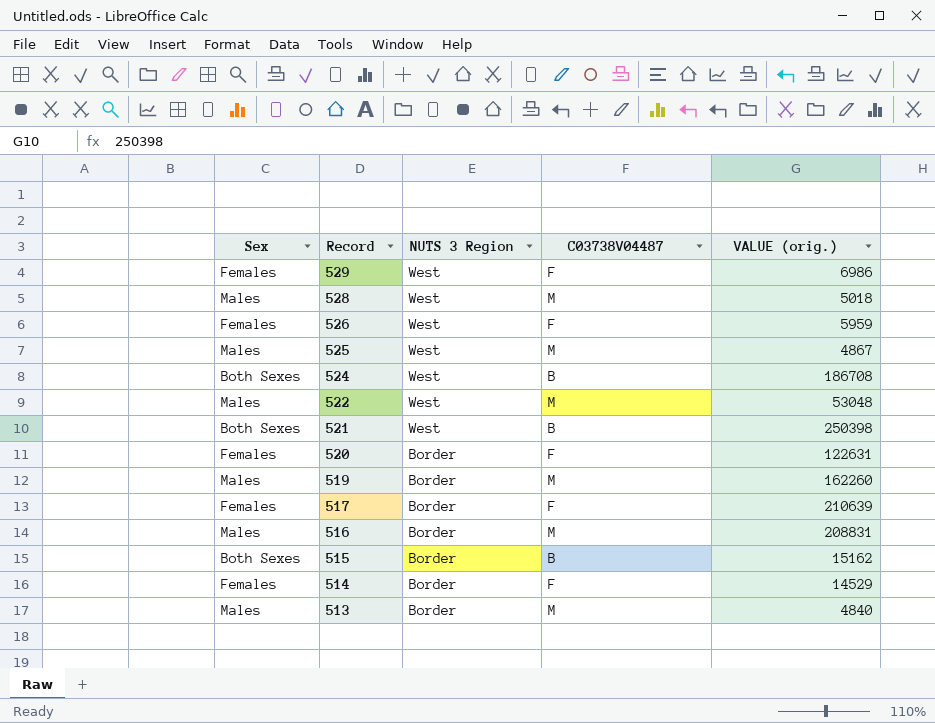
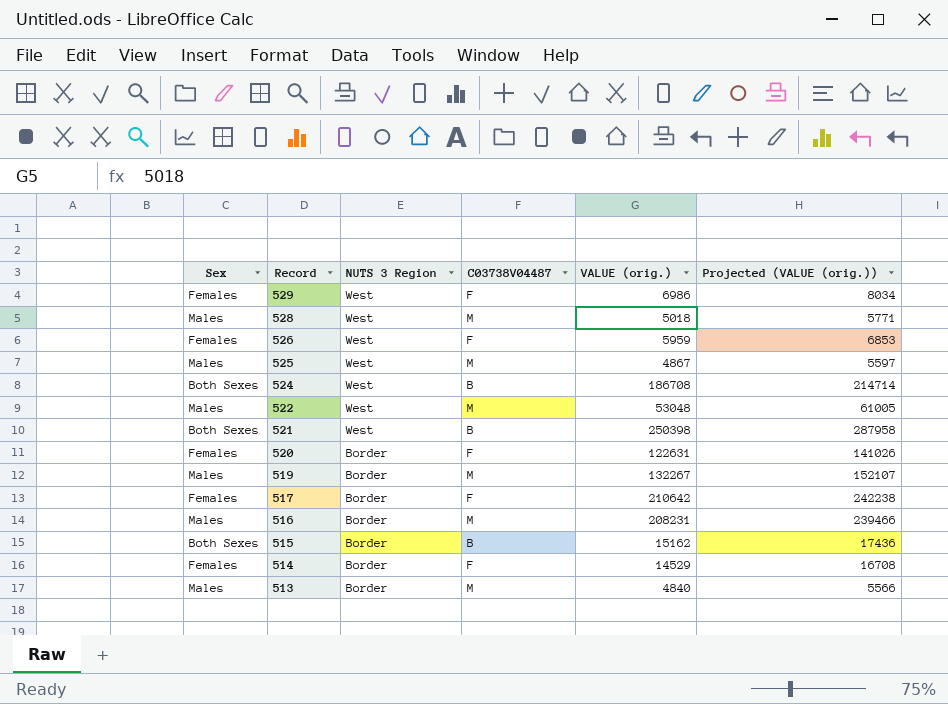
column Projected (VALUE (orig.)) | formula: none -> [VALUE (orig.)] * 1.15
519 | VALUE (orig.): 162260 -> 132267
517 | VALUE (orig.): 210639 -> 210642
516 | VALUE (orig.): 208831 -> 208231

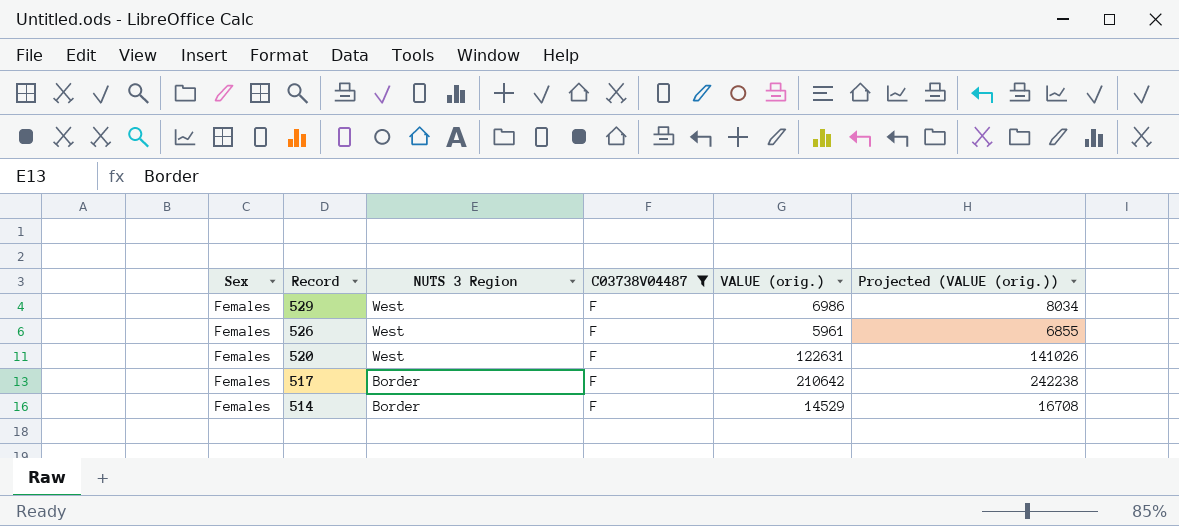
filter: none -> C03738V04487 = F
526 | VALUE (orig.): 5959 -> 5961
526 | Projected (VALUE (orig.)): 6853 -> 6855
520 | NUTS 3 Region: Border -> West

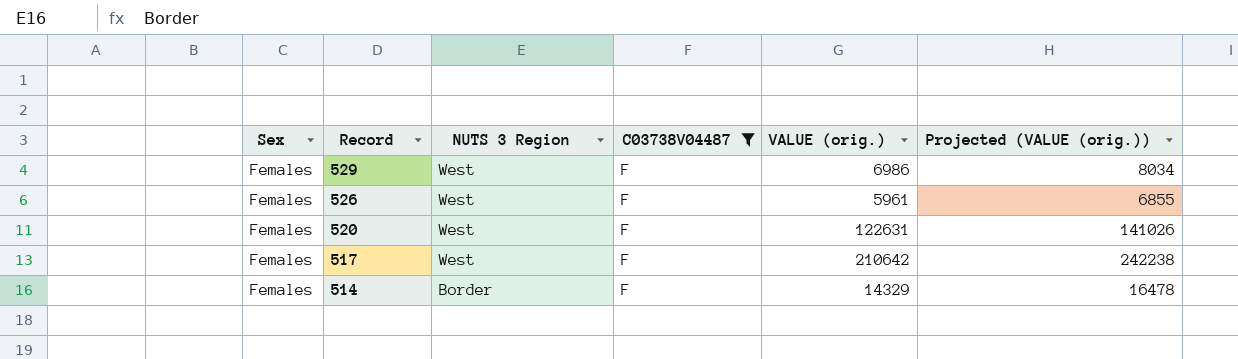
517 | NUTS 3 Region: Border -> West
514 | VALUE (orig.): 14529 -> 14329
514 | Projected (VALUE (orig.)): 16708 -> 16478

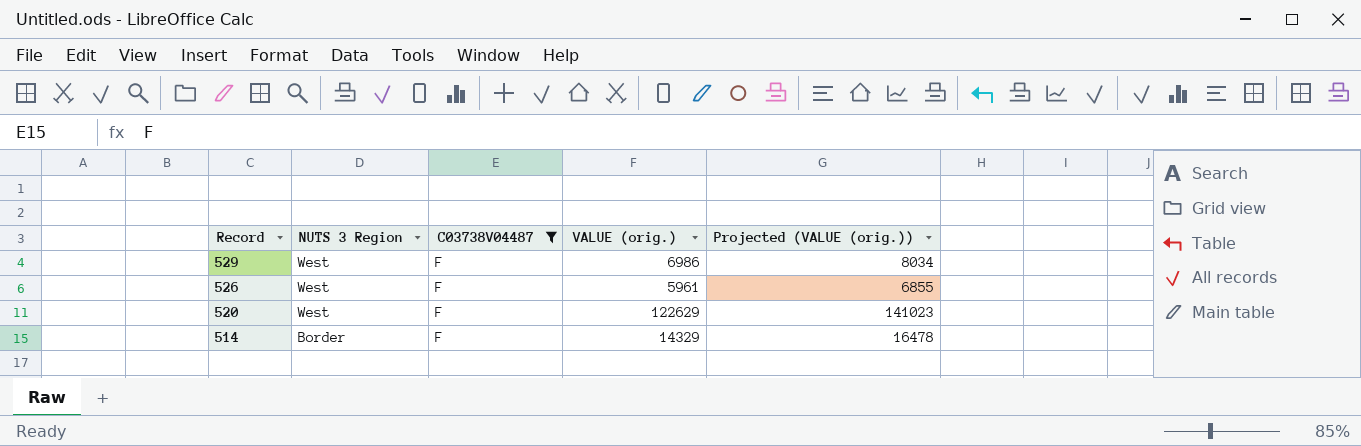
column Sex | position: 1 -> none
row 517: Females | West | F | 210642 | 242238 -> none
520 | VALUE (orig.): 122631 -> 122629
520 | Projected (VALUE (orig.)): 141026 -> 141023

